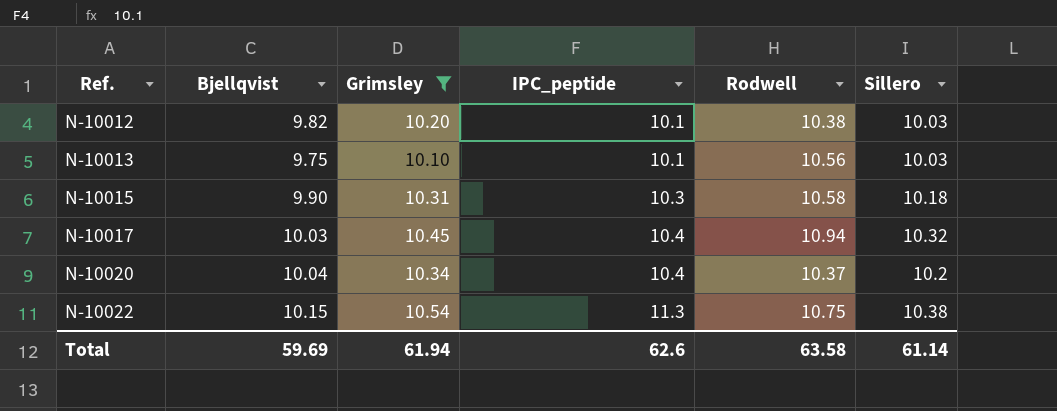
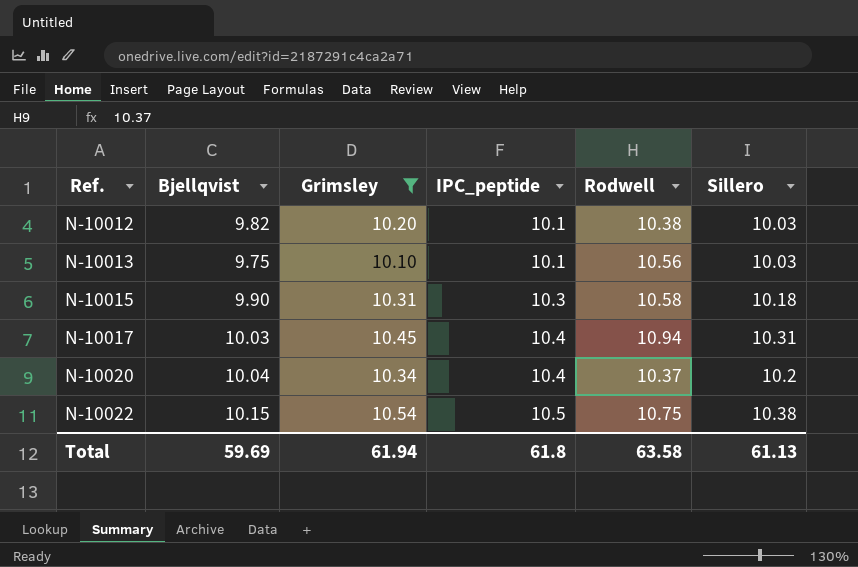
N-10017 | Sillero: 10.32 -> 10.31
N-10022 | IPC_peptide: 11.3 -> 10.5
Total | IPC_peptide: 62.6 -> 61.8
Total | Sillero: 61.14 -> 61.13

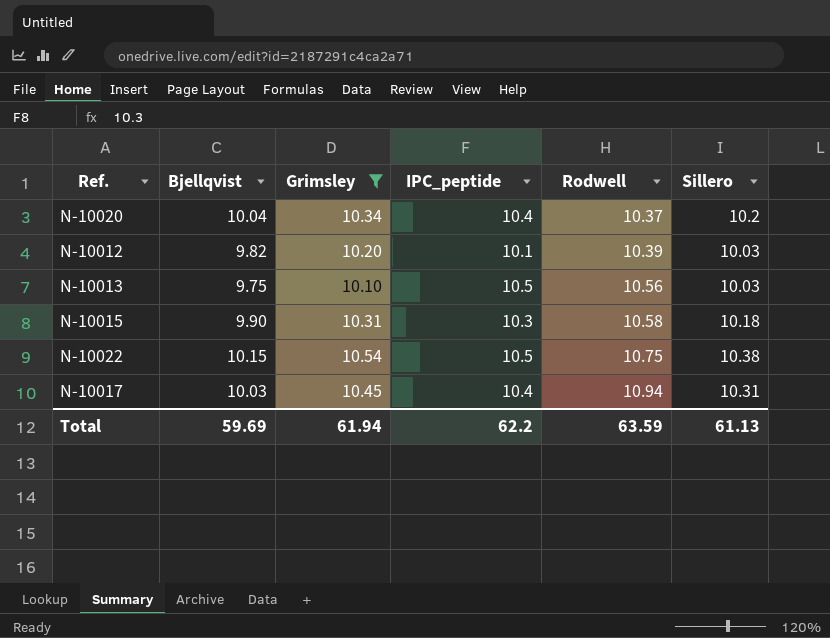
row order: Ref. ascending -> Rodwell ascending
N-10012 | Rodwell: 10.38 -> 10.39
N-10013 | IPC_peptide: 10.1 -> 10.5
Total | IPC_peptide: 61.8 -> 62.2
Total | Rodwell: 63.58 -> 63.59

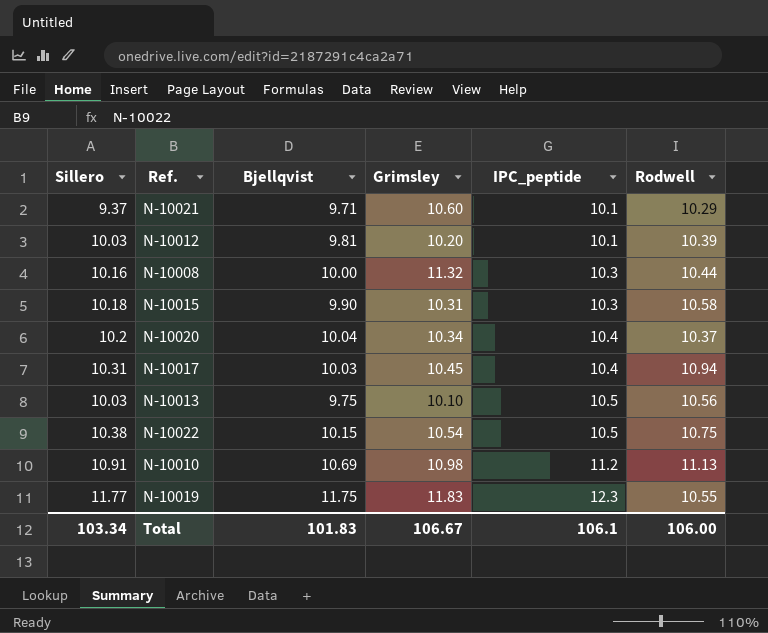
filter: Grimsley <= 10.54 -> none
row order: Rodwell ascending -> IPC_peptide ascending
column Sillero | position: 6 -> 1
N-10012 | Bjellqvist: 9.82 -> 9.81
Total | Sillero: 61.13 -> 103.34
Total | Bjellqvist: 59.69 -> 101.83
Total | Grimsley: 61.94 -> 106.67
Total | IPC_peptide: 62.2 -> 106.1
Total | Rodwell: 63.59 -> 106.00

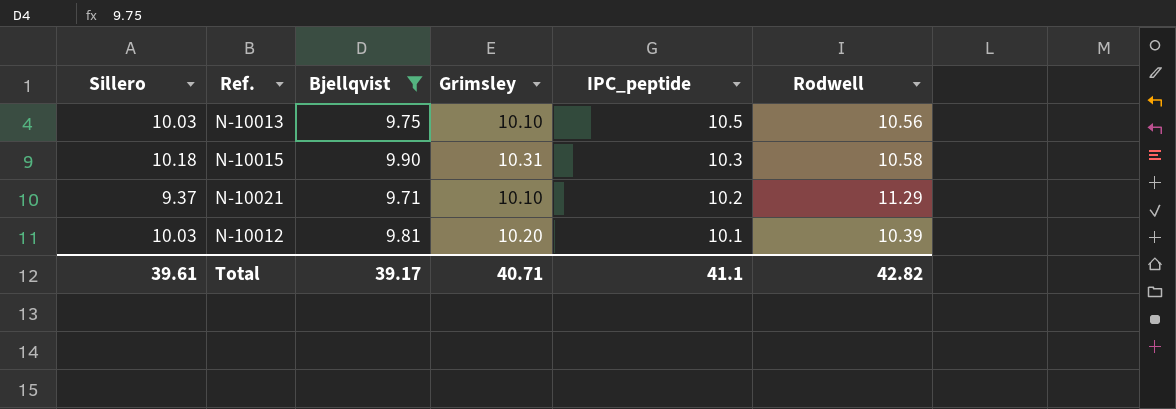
filter: none -> Bjellqvist <= 9.90
row order: IPC_peptide ascending -> IPC_peptide descending
N-10021 | Grimsley: 10.60 -> 10.10
N-10021 | IPC_peptide: 10.1 -> 10.2
N-10021 | Rodwell: 10.29 -> 11.29
Total | Sillero: 103.34 -> 39.61
Total | Bjellqvist: 101.83 -> 39.17
Total | Grimsley: 106.67 -> 40.71
Total | IPC_peptide: 106.1 -> 41.1
Total | Rodwell: 106.00 -> 42.82

